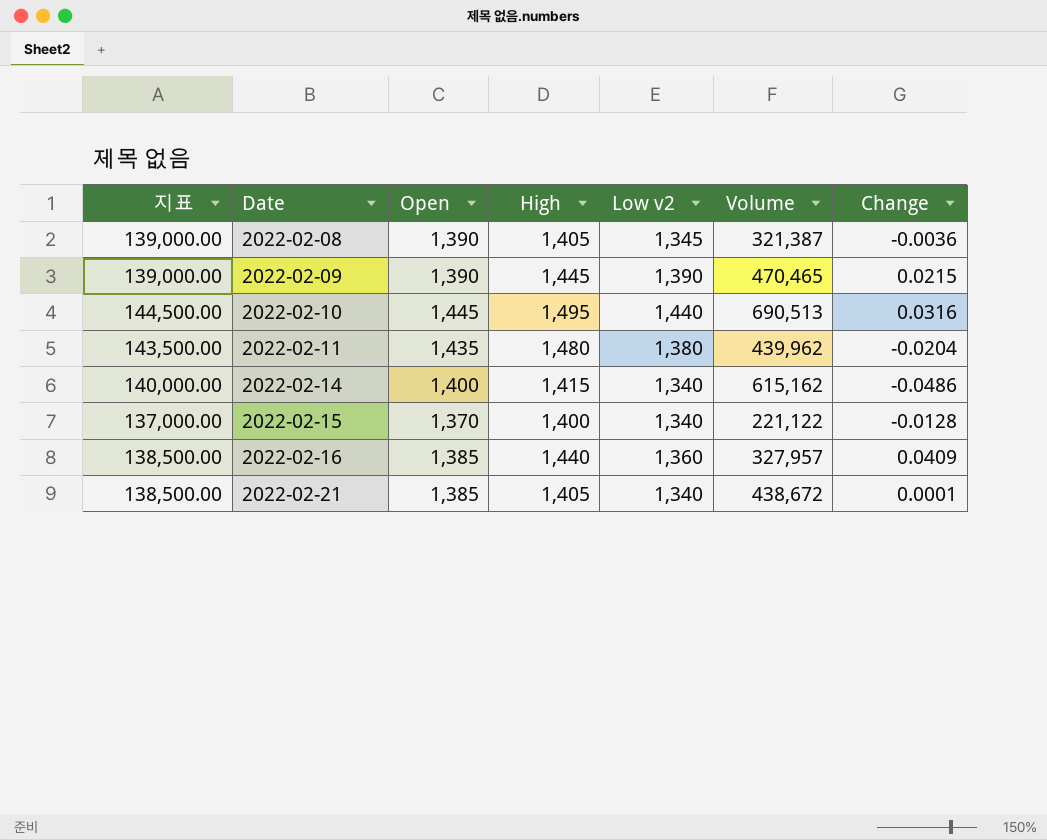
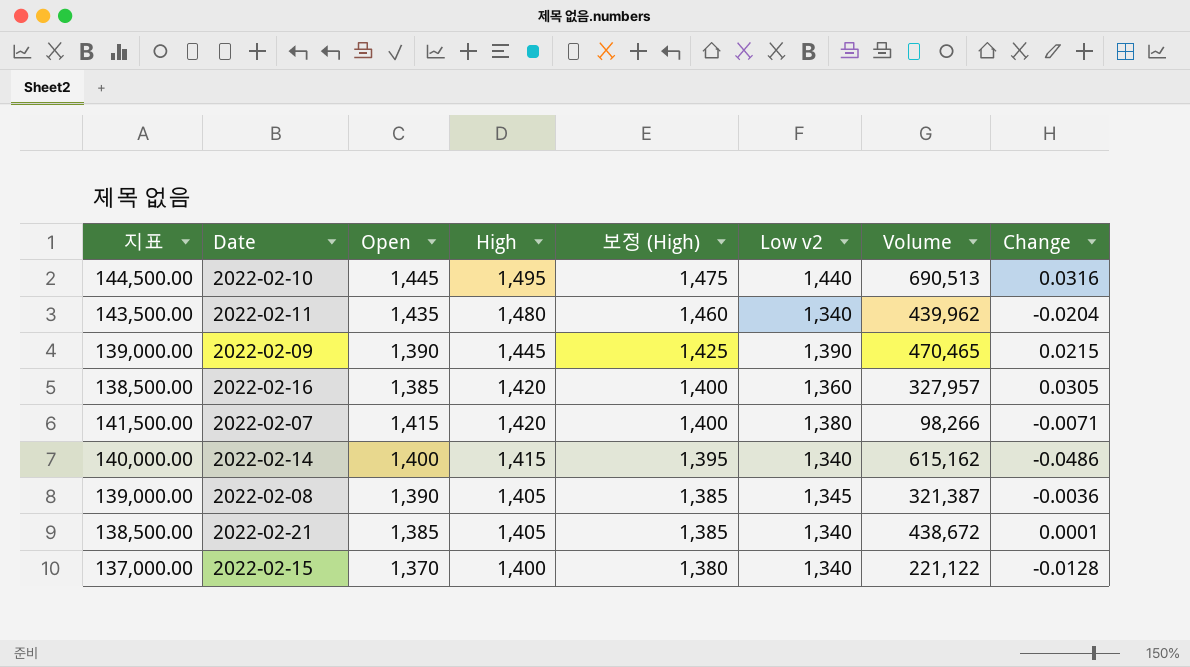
row order: Date ascending -> High descending
column 보정 (High) | formula: none -> [High] - 20
2022-02-11 | Low v2: 1,380 -> 1,340
2022-02-16 | High: 1,440 -> 1,420
2022-02-16 | Change: 0.0409 -> 0.0305
row 2022-02-07: none -> 141,500.00 | 1,415 | 1,420 | 1,400 | 1,380 | 98,266 | -0.0071

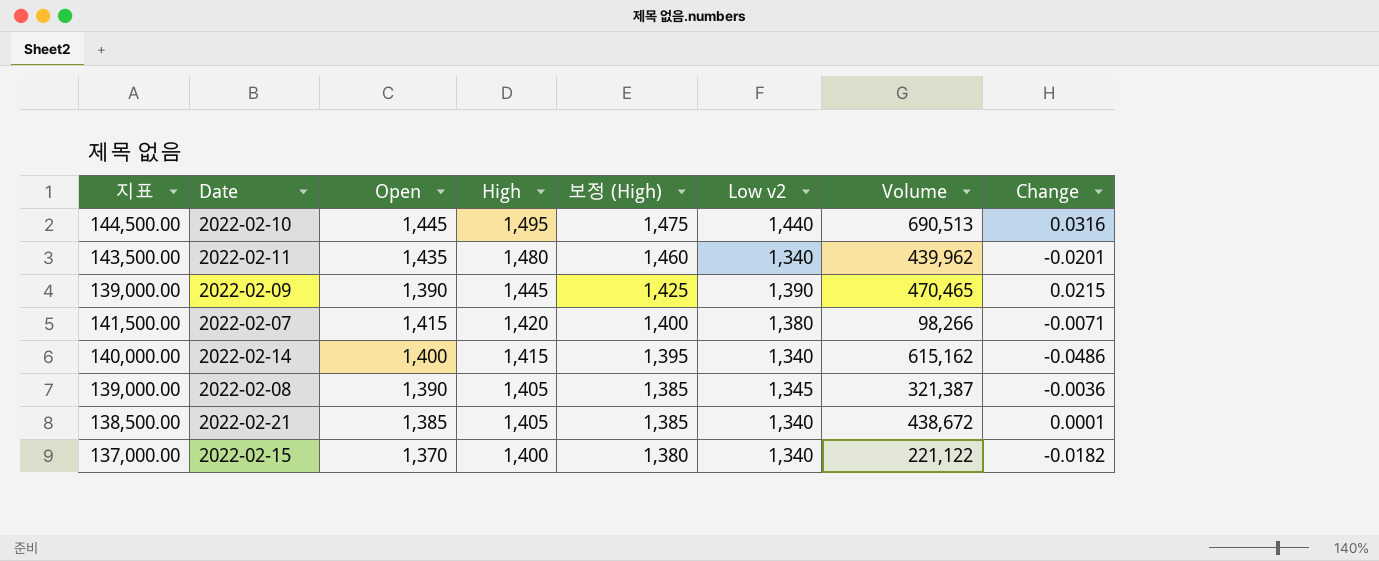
row 2022-02-16: 138,500.00 | 1,385 | 1,420 | 1,400 | 1,360 | 327,957 | 0.0305 -> none
2022-02-11 | Change: -0.0204 -> -0.0201
2022-02-15 | Change: -0.0128 -> -0.0182

